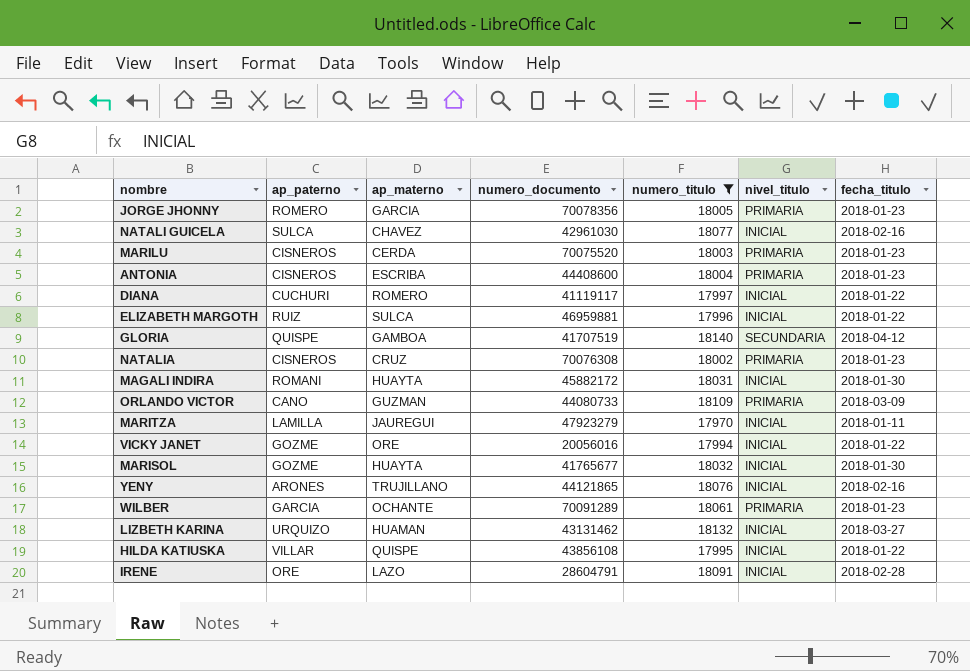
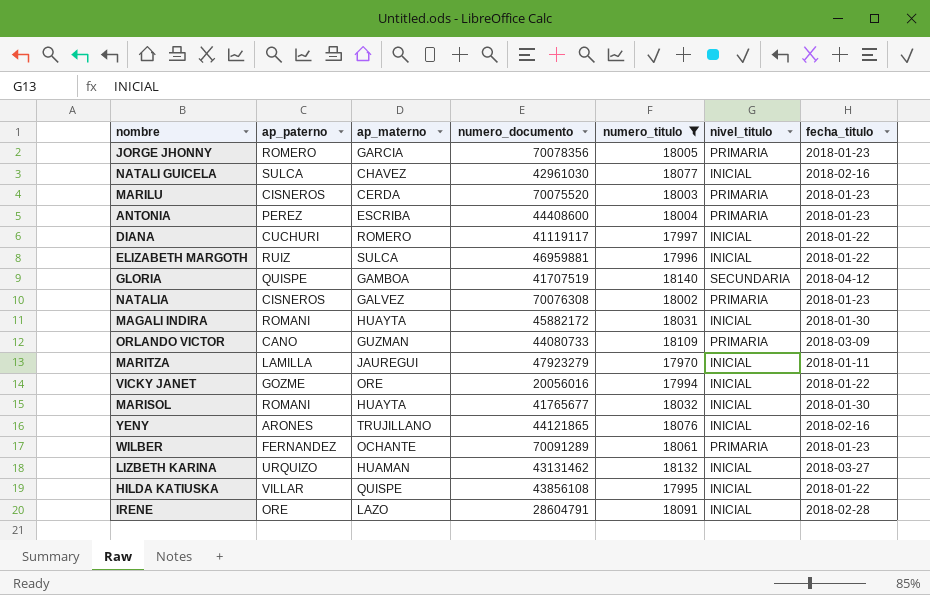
ANTONIA | ap_paterno: CISNEROS -> PEREZ
NATALIA | ap_materno: CRUZ -> GALVEZ
MARISOL | ap_paterno: GOZME -> ROMANI
WILBER | ap_paterno: GARCIA -> FERNANDEZ

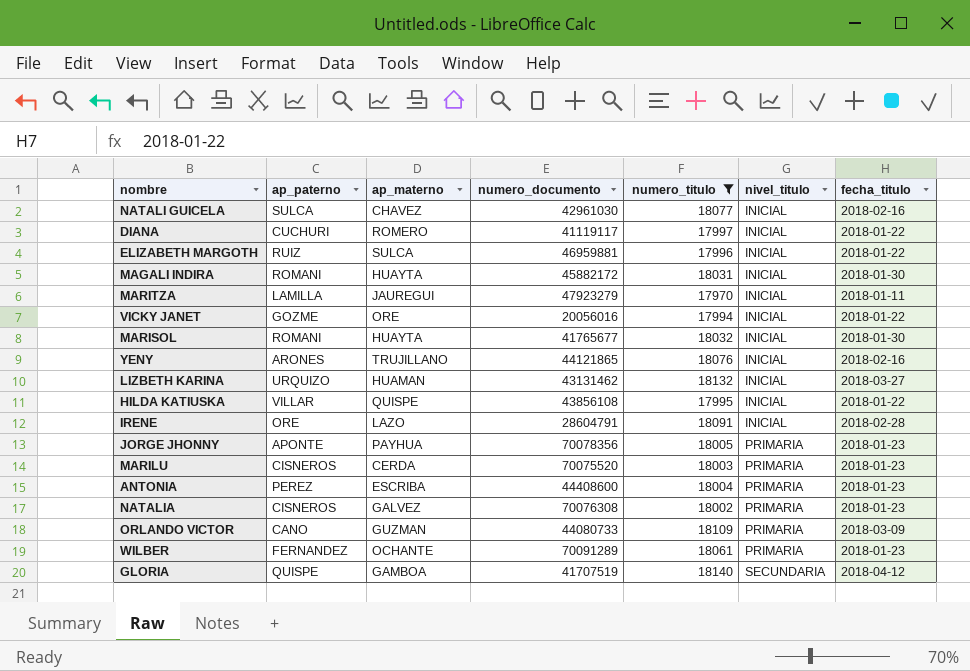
row order: none -> nivel_titulo ascending
JORGE JHONNY | ap_paterno: ROMERO -> APONTE
JORGE JHONNY | ap_materno: GARCIA -> PAYHUA

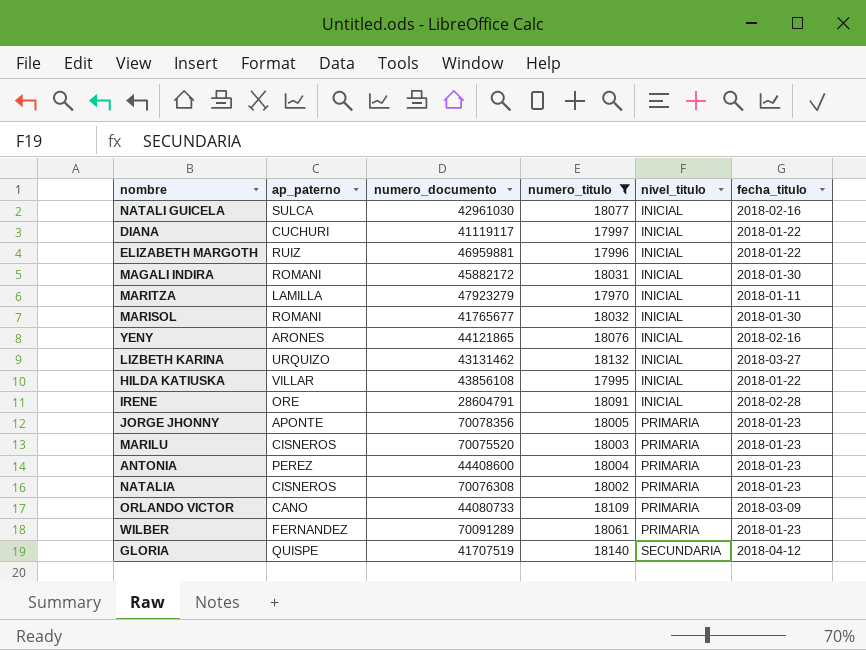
column ap_materno | position: 3 -> none
row VICKY JANET: GOZME | ORE | 20056016 | 17994 | INICIAL | 2018-01-22 -> none

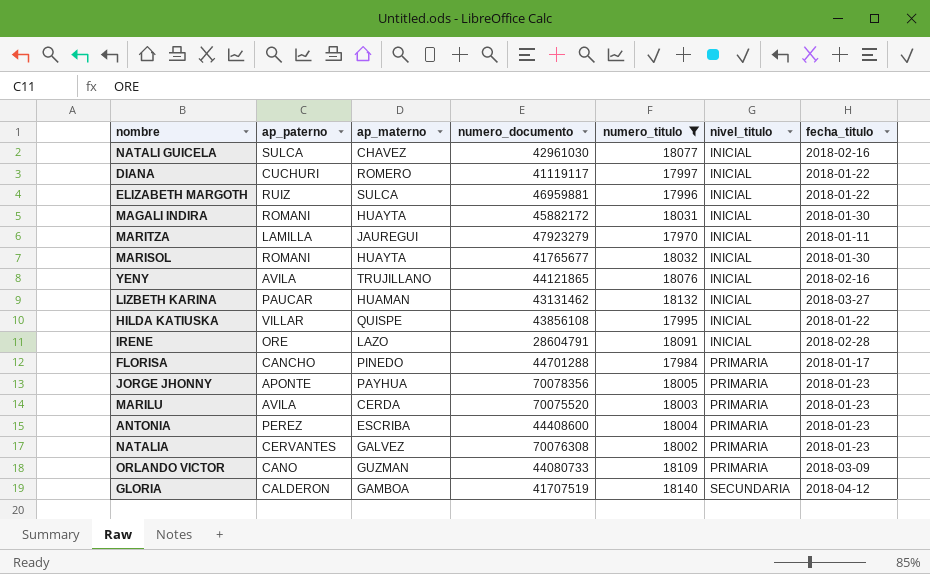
column ap_materno | position: none -> 3
row WILBER: FERNANDEZ | 70091289 | 18061 | PRIMARIA | 2018-01-23 -> none
YENY | ap_paterno: ARONES -> AVILA
LIZBETH KARINA | ap_paterno: URQUIZO -> PAUCAR
row FLORISA: none -> CANCHO | PINEDO | 44701288 | 17984 | PRIMARIA | 2018-01-17
MARILU | ap_paterno: CISNEROS -> AVILA
NATALIA | ap_paterno: CISNEROS -> CERVANTES
GLORIA | ap_paterno: QUISPE -> CALDERON

